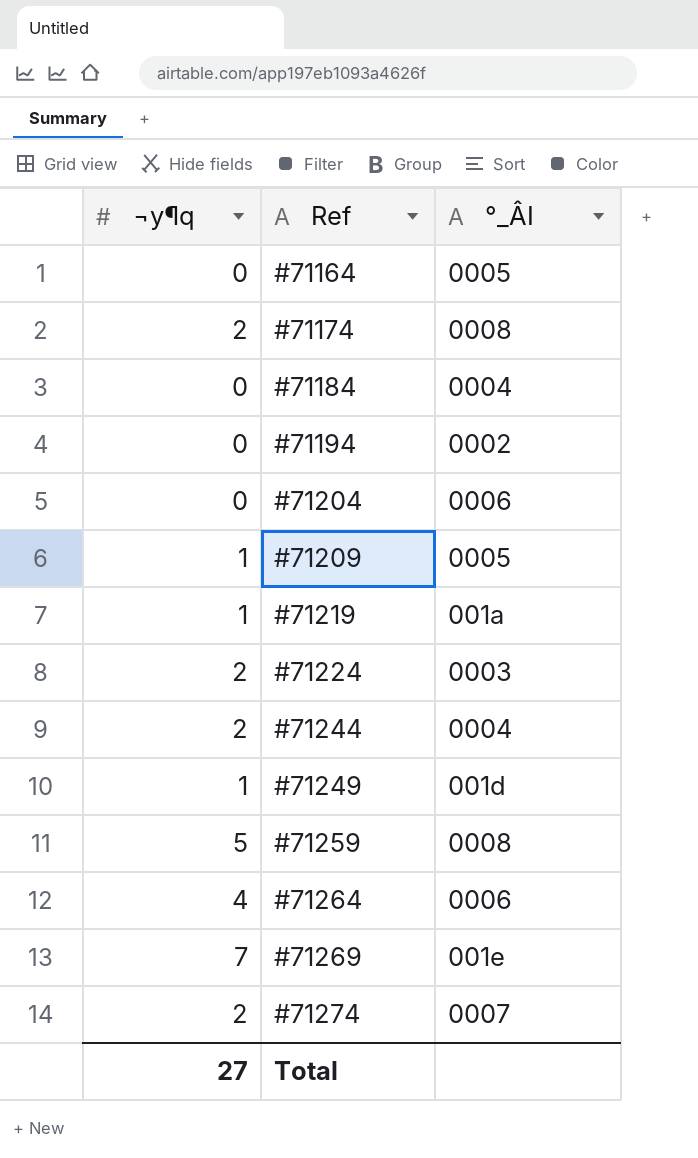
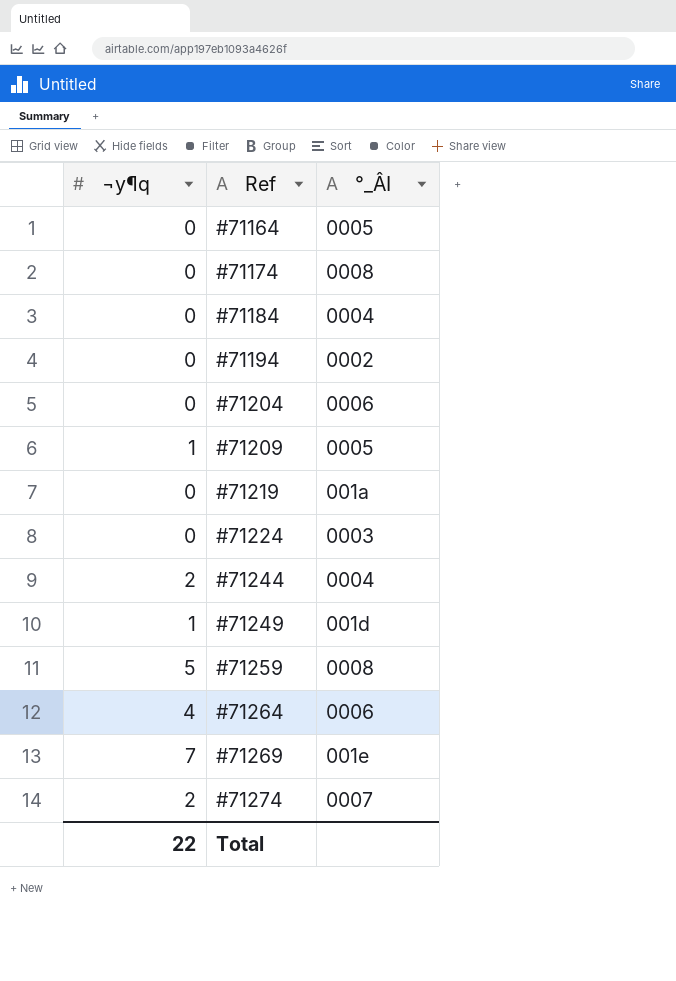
#71174 | ¬y¶q: 2 -> 0
#71219 | ¬y¶q: 1 -> 0
#71224 | ¬y¶q: 2 -> 0
Total | ¬y¶q: 27 -> 22

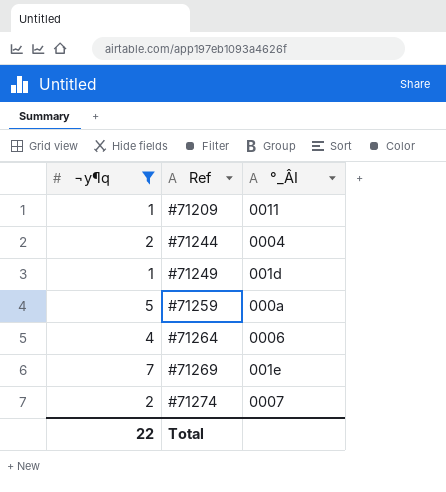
filter: none -> ¬y¶q != 0
#71209 | °_ÂI: 0005 -> 0011
#71259 | °_ÂI: 0008 -> 000a

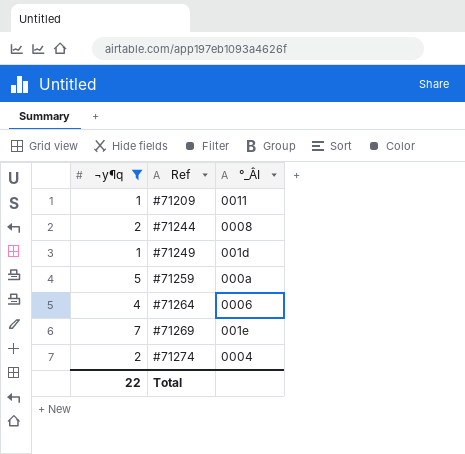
#71244 | °_ÂI: 0004 -> 0008
#71274 | °_ÂI: 0007 -> 0004

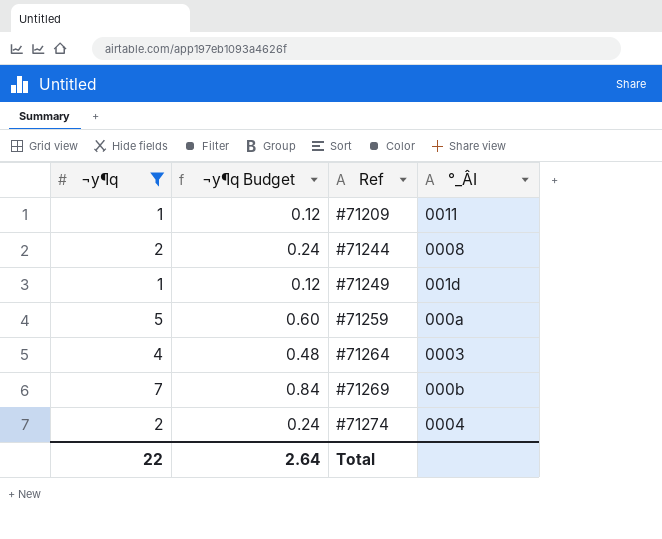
column ¬y¶q Budget | formula: none -> [¬y¶q] * 0.12
#71264 | °_ÂI: 0006 -> 0003
#71269 | °_ÂI: 001e -> 000b

